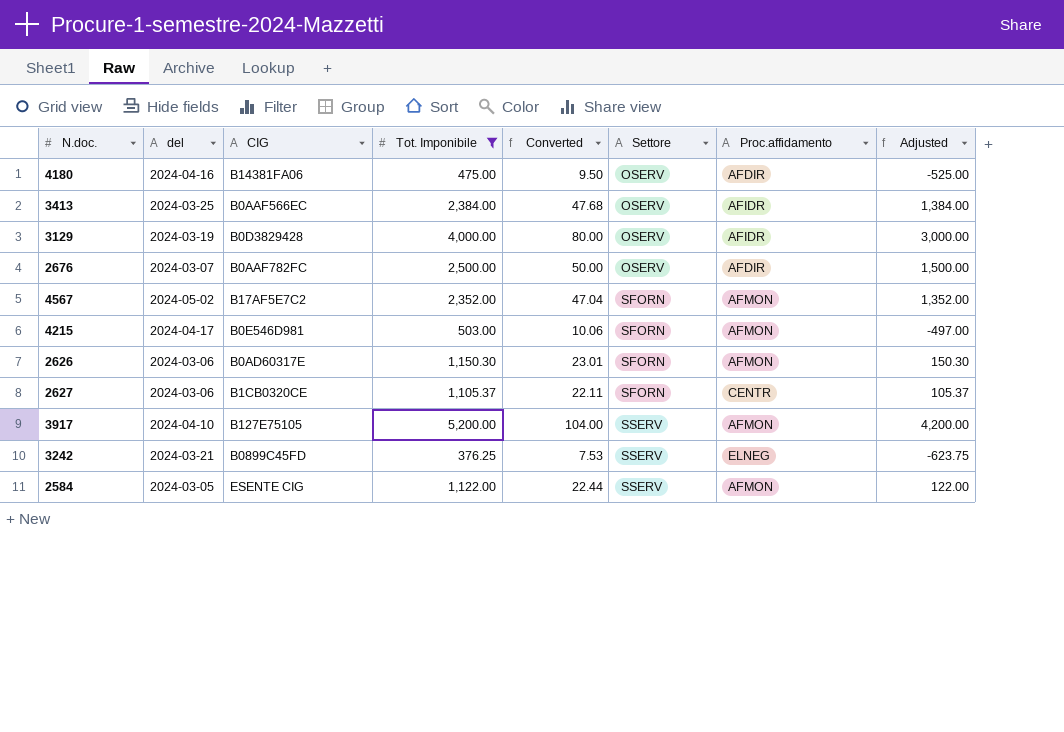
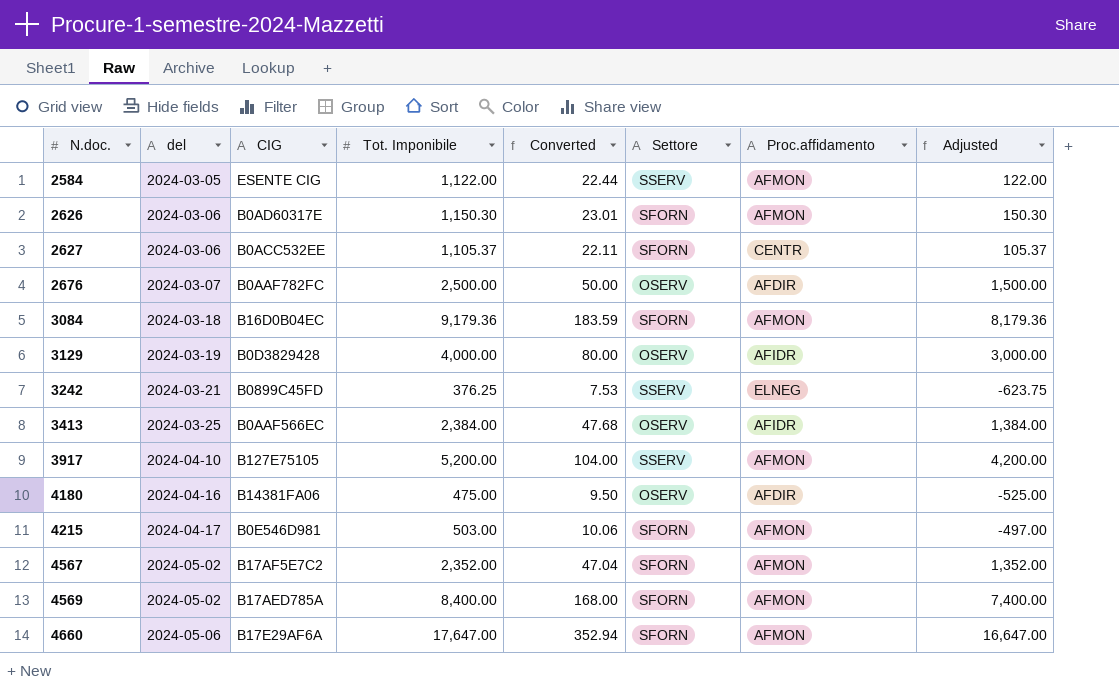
filter: Tot. Imponibile <= 5,200.00 -> none
row order: Settore ascending -> N.doc. ascending
2627 | CIG: B1CB0320CE -> B0ACC532EE

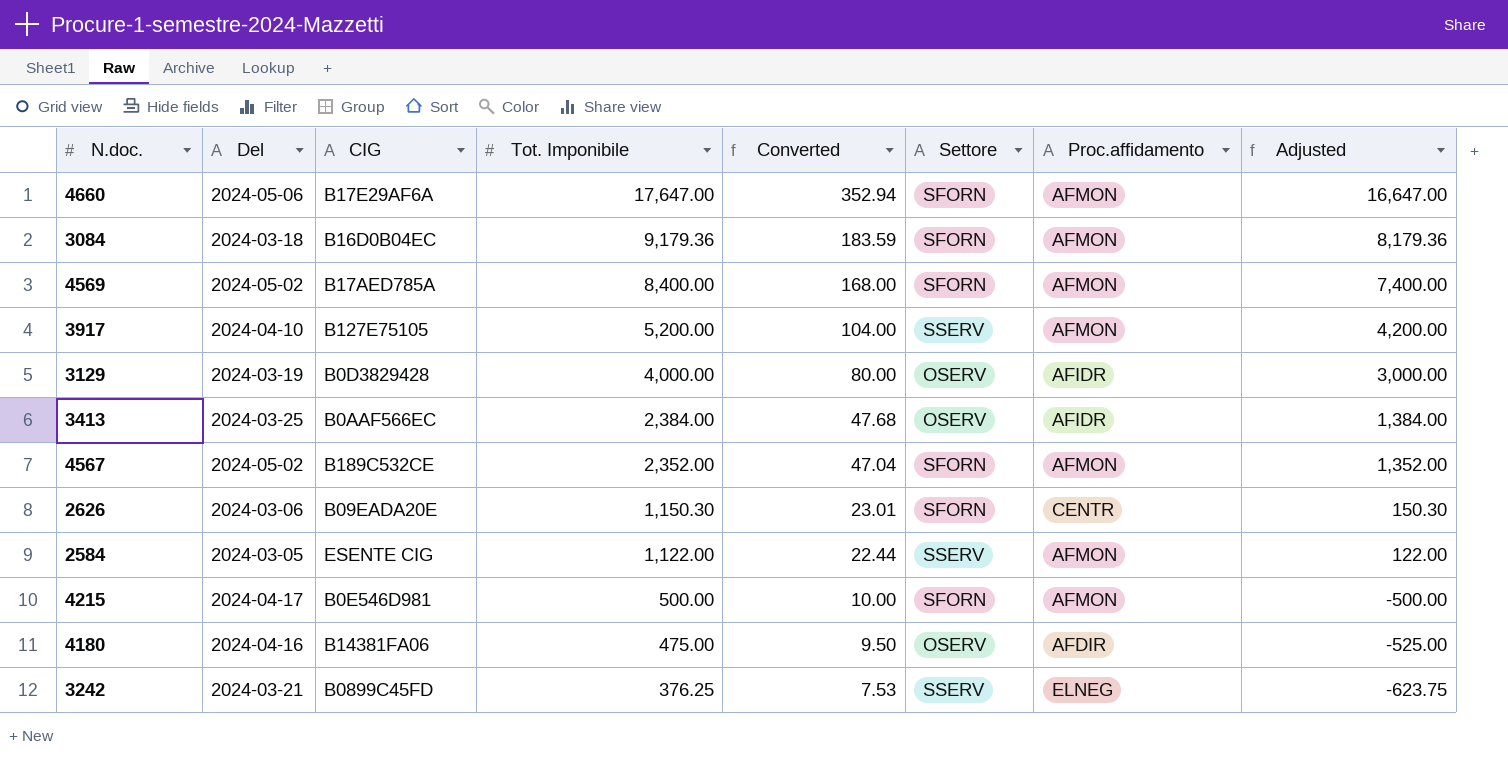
row order: N.doc. ascending -> Tot. Imponibile descending
column name: del -> Del
row 2627: 2024-03-06 | B0ACC532EE | 1,105.37 | 22.11 | SFORN | CENTR | 105.37 -> none
row 2676: 2024-03-07 | B0AAF782FC | 2,500.00 | 50.00 | OSERV | AFDIR | 1,500.00 -> none
4567 | CIG: B17AF5E7C2 -> B189C532CE
2626 | CIG: B0AD60317E -> B09EADA20E
2626 | Proc.affidamento: AFMON -> CENTR
4215 | Tot. Imponibile: 503.00 -> 500.00
4215 | Converted: 10.06 -> 10.00
4215 | Adjusted: -497.00 -> -500.00

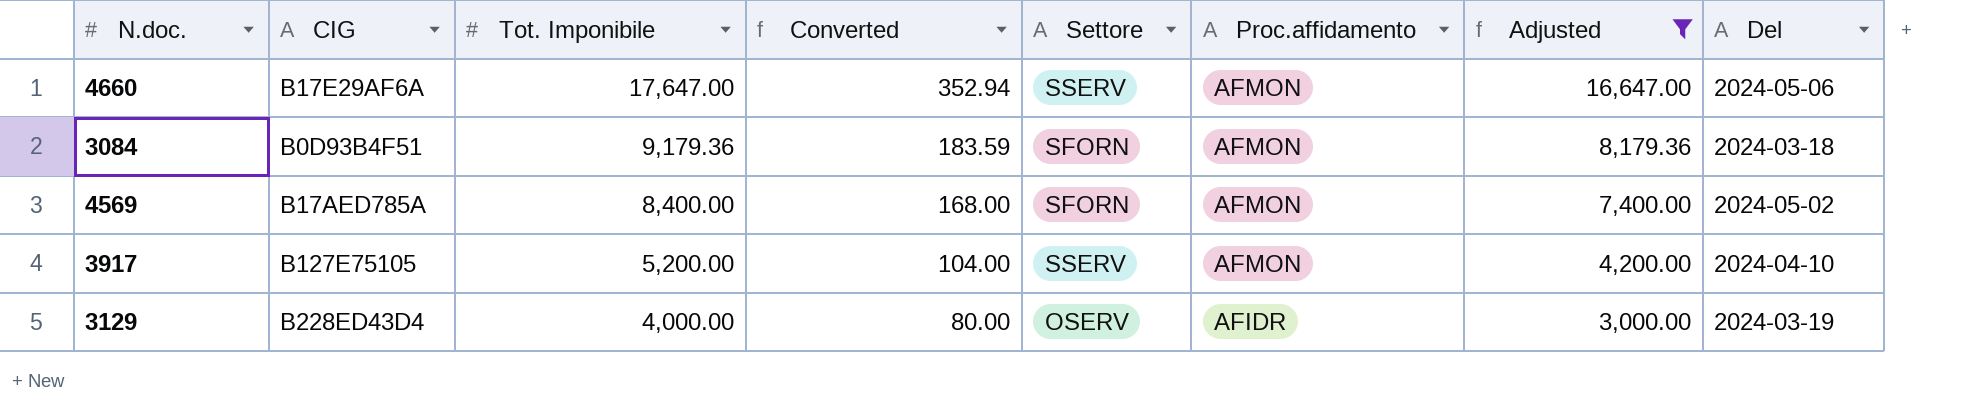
filter: none -> Adjusted >= 3,000.00
column Del | position: 2 -> 8
4660 | Settore: SFORN -> SSERV
3084 | CIG: B16D0B04EC -> B0D93B4F51
3129 | CIG: B0D3829428 -> B228ED43D4

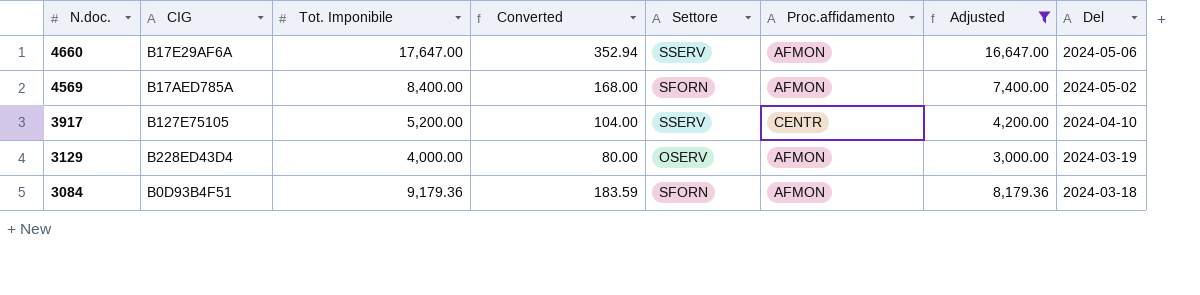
row order: Tot. Imponibile descending -> N.doc. descending
3917 | Proc.affidamento: AFMON -> CENTR
3129 | Proc.affidamento: AFIDR -> AFMON

